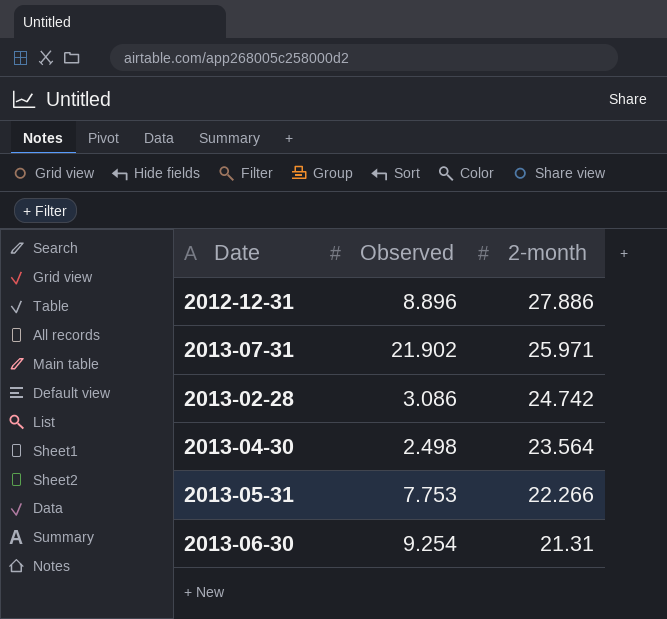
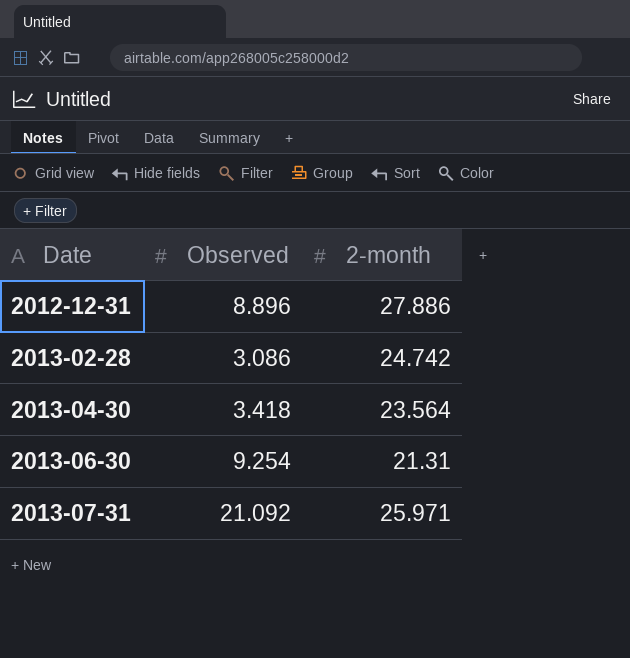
row order: 2-month descending -> Date ascending
row 2013-05-31: 7.753 | 22.266 -> none
2013-04-30 | Observed: 2.498 -> 3.418
2013-07-31 | Observed: 21.902 -> 21.092

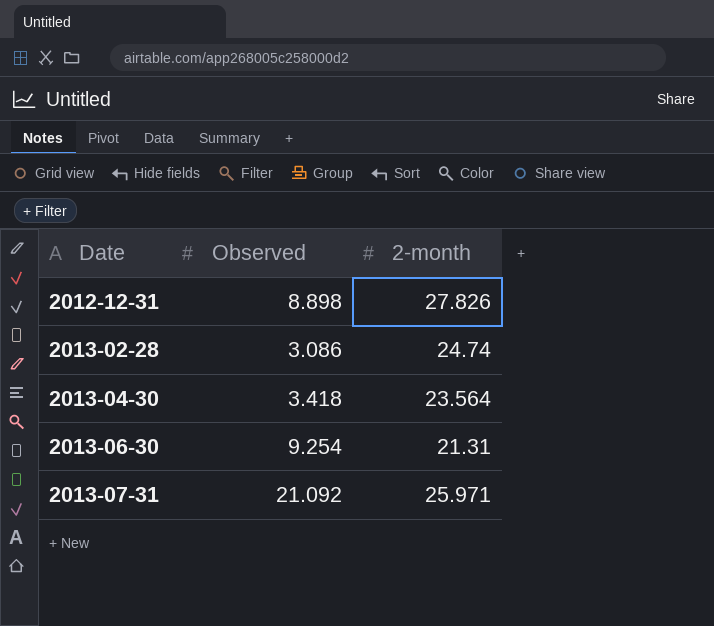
2012-12-31 | Observed: 8.896 -> 8.898
2012-12-31 | 2-month: 27.886 -> 27.826
2013-02-28 | 2-month: 24.742 -> 24.74

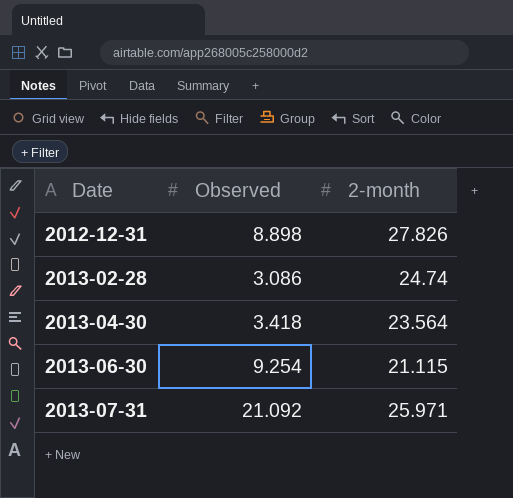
2013-06-30 | 2-month: 21.31 -> 21.115

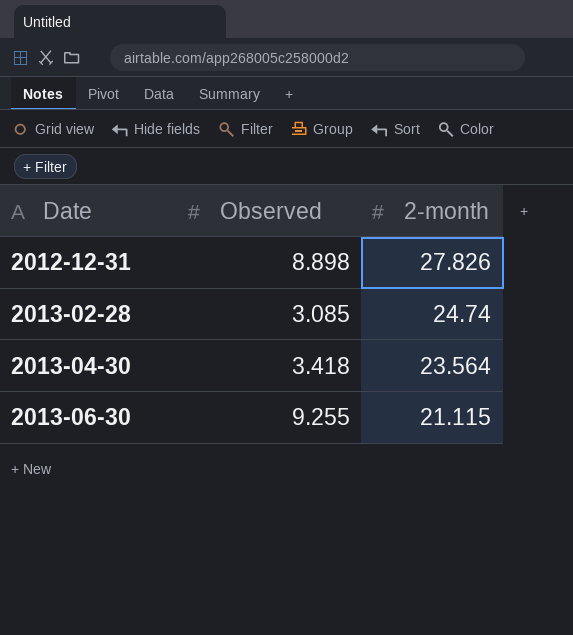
row 2013-07-31: 21.092 | 25.971 -> none
2013-02-28 | Observed: 3.086 -> 3.085
2013-06-30 | Observed: 9.254 -> 9.255

